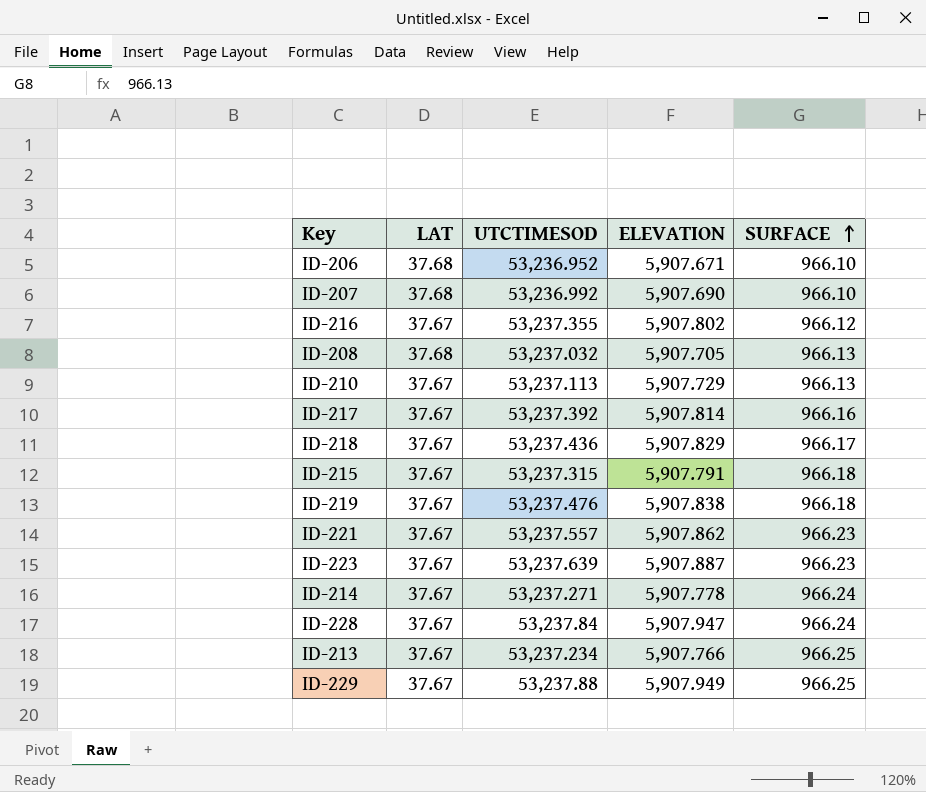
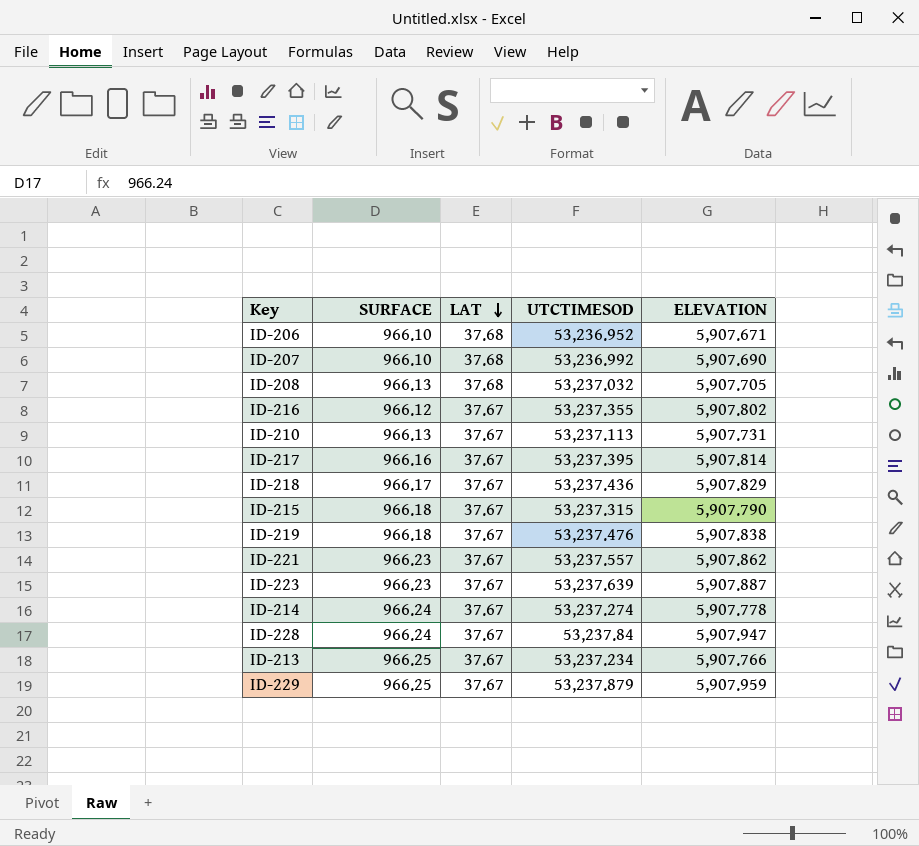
row order: SURFACE ascending -> LAT descending
column SURFACE | position: 5 -> 2
ID-210 | ELEVATION: 5,907.729 -> 5,907.731
ID-217 | UTCTIMESOD: 53,237.392 -> 53,237.395
ID-215 | ELEVATION: 5,907.791 -> 5,907.790
ID-214 | UTCTIMESOD: 53,237.271 -> 53,237.274
ID-229 | UTCTIMESOD: 53,237.88 -> 53,237.879
ID-229 | ELEVATION: 5,907.949 -> 5,907.959

